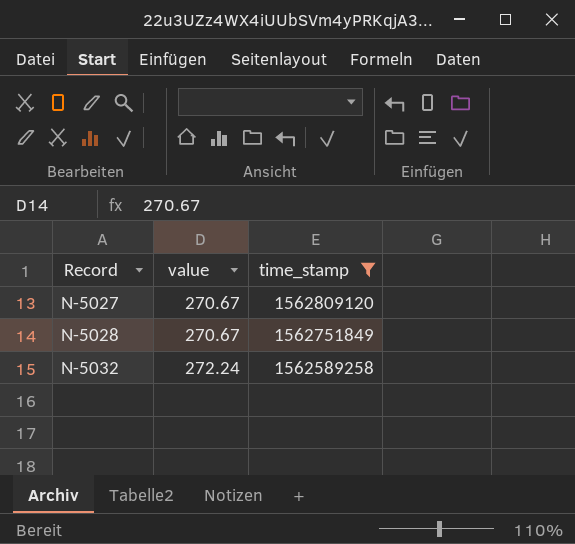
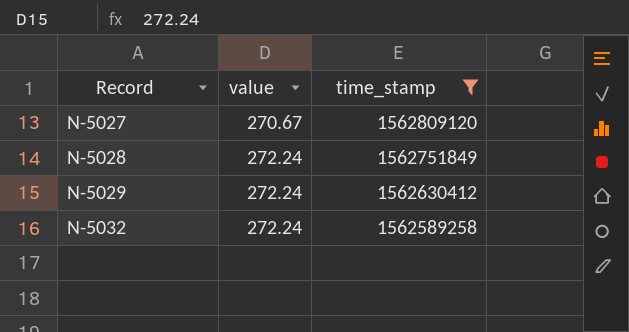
N-5028 | value: 270.67 -> 272.24
row N-5029: none -> 272.24 | 1562630412

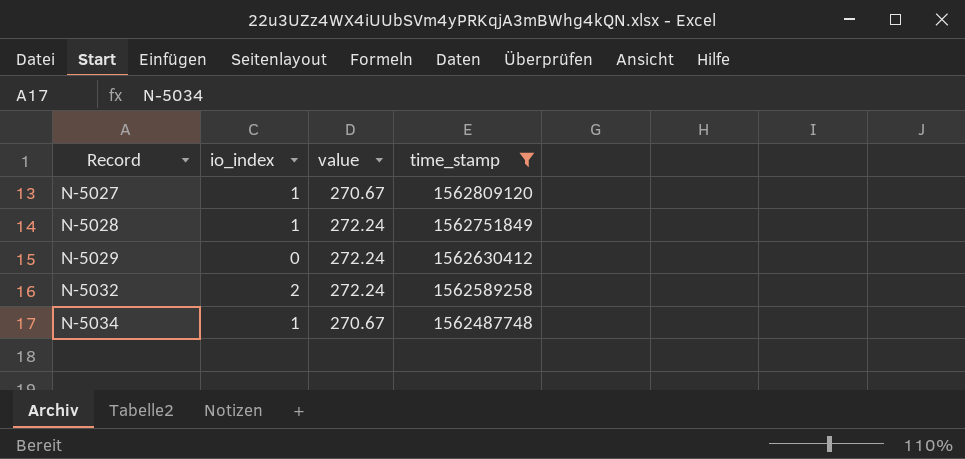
column io_index | position: none -> 2
row N-5034: none -> 1 | 270.67 | 1562487748

